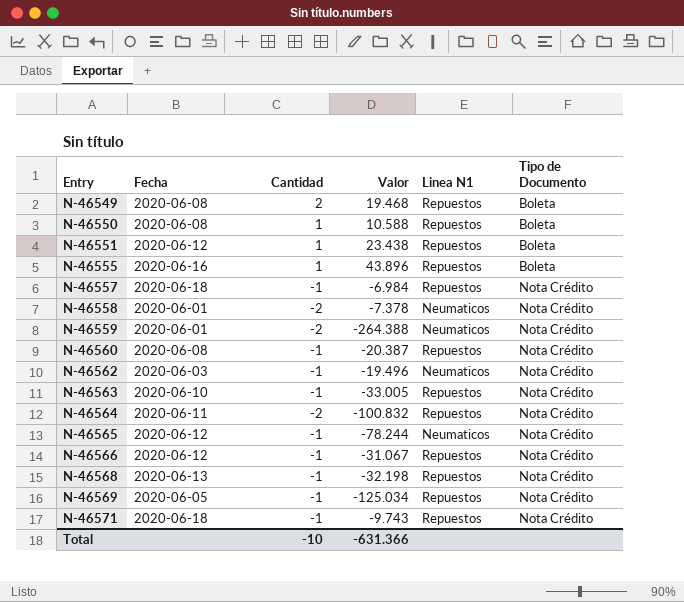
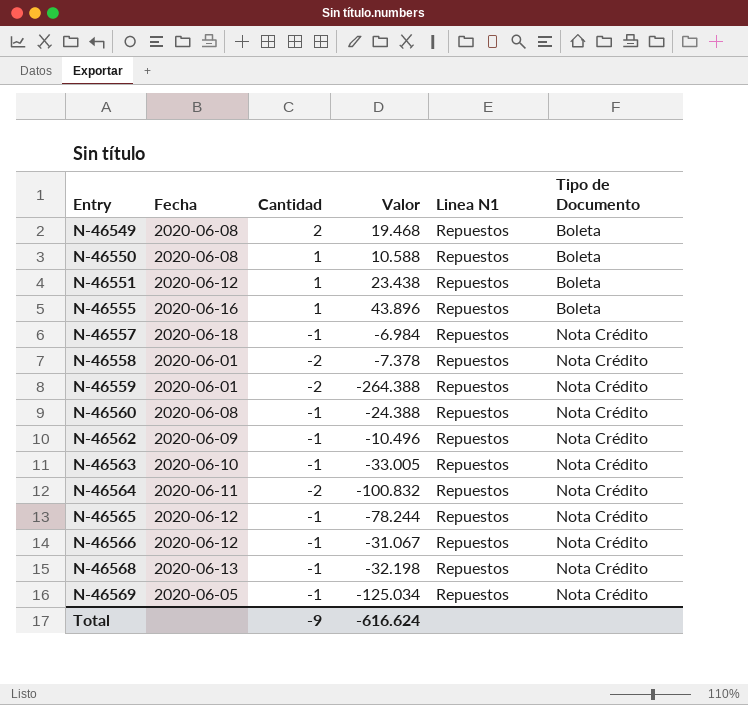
row N-46571: 2020-06-18 | -1 | -9.743 | Repuestos | Nota Crédito -> none
N-46558 | Linea N1: Neumaticos -> Repuestos
N-46559 | Linea N1: Neumaticos -> Repuestos
N-46560 | Valor: -20.387 -> -24.388
N-46562 | Fecha: 2020-06-03 -> 2020-06-09
N-46562 | Valor: -19.496 -> -10.496
N-46562 | Linea N1: Neumaticos -> Repuestos
N-46565 | Linea N1: Neumaticos -> Repuestos
Total | Cantidad: -10 -> -9
Total | Valor: -631.366 -> -616.624

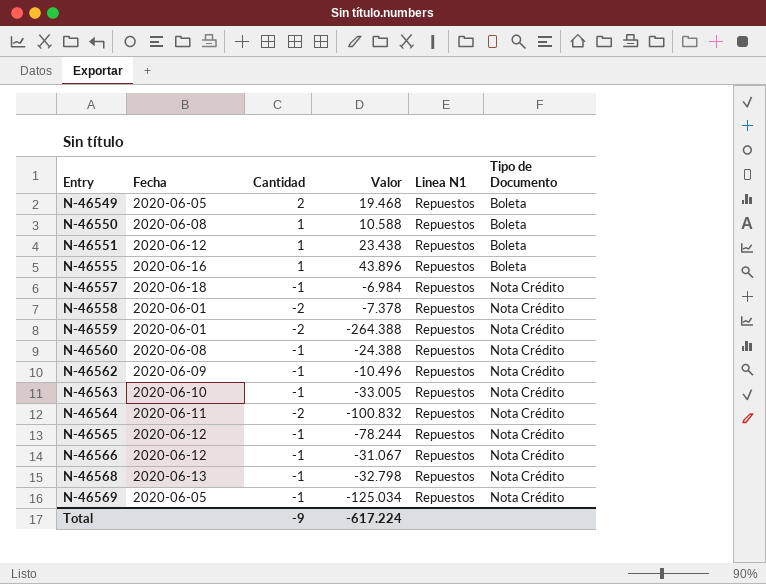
N-46549 | Fecha: 2020-06-08 -> 2020-06-05
N-46568 | Valor: -32.198 -> -32.798
Total | Valor: -616.624 -> -617.224

